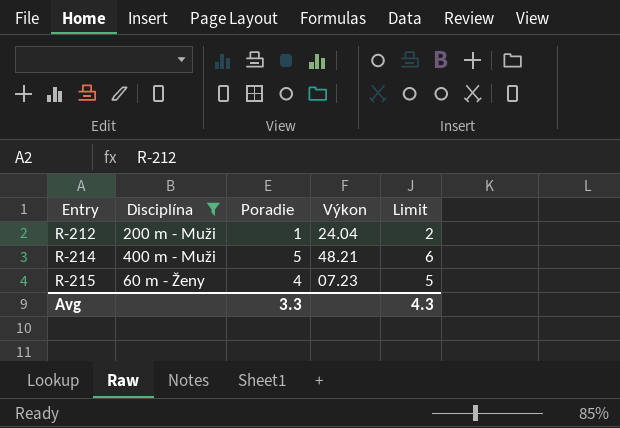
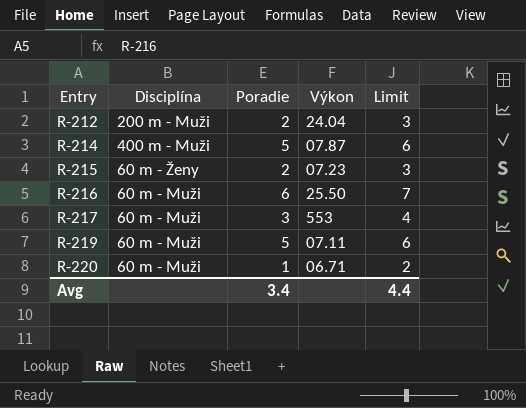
filter: Disciplína != 60 m - Muži -> none
R-212 | Poradie: 1 -> 2
R-212 | Limit: 2 -> 3
R-214 | Výkon: 48.21 -> 07.87
R-215 | Poradie: 4 -> 2
R-215 | Limit: 5 -> 3
Avg | Poradie: 3.3 -> 3.4
Avg | Limit: 4.3 -> 4.4

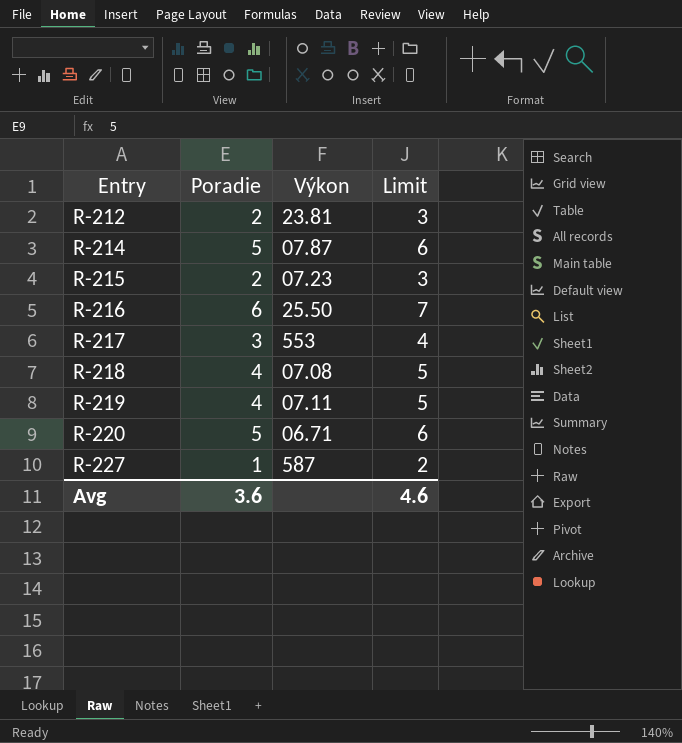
column Disciplína | position: 2 -> none
R-212 | Výkon: 24.04 -> 23.81
row R-218: none -> 4 | 07.08 | 5
R-219 | Poradie: 5 -> 4
R-219 | Limit: 6 -> 5
R-220 | Poradie: 1 -> 5
R-220 | Limit: 2 -> 6
row R-227: none -> 1 | 587 | 2
Avg | Poradie: 3.4 -> 3.6
Avg | Limit: 4.4 -> 4.6

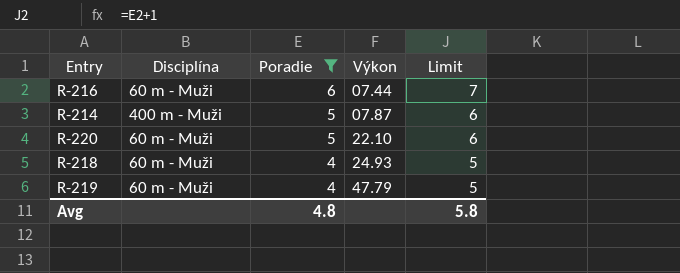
filter: none -> Poradie >= 4
row order: Entry ascending -> Poradie descending
column Disciplína | position: none -> 2
R-216 | Výkon: 25.50 -> 07.44
R-220 | Výkon: 06.71 -> 22.10
R-218 | Výkon: 07.08 -> 24.93
R-219 | Výkon: 07.11 -> 47.79
Avg | Poradie: 3.6 -> 4.8
Avg | Limit: 4.6 -> 5.8

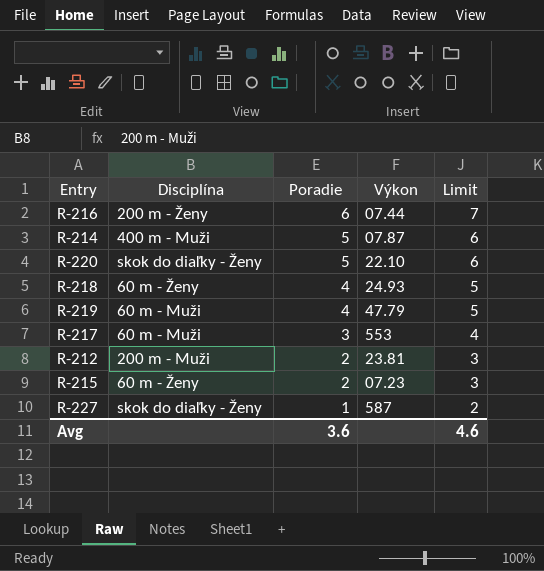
filter: Poradie >= 4 -> none
R-216 | Disciplína: 60 m - Muži -> 200 m - Ženy
R-220 | Disciplína: 60 m - Muži -> skok do diaľky - Ženy
R-218 | Disciplína: 60 m - Muži -> 60 m - Ženy
Avg | Poradie: 4.8 -> 3.6
Avg | Limit: 5.8 -> 4.6

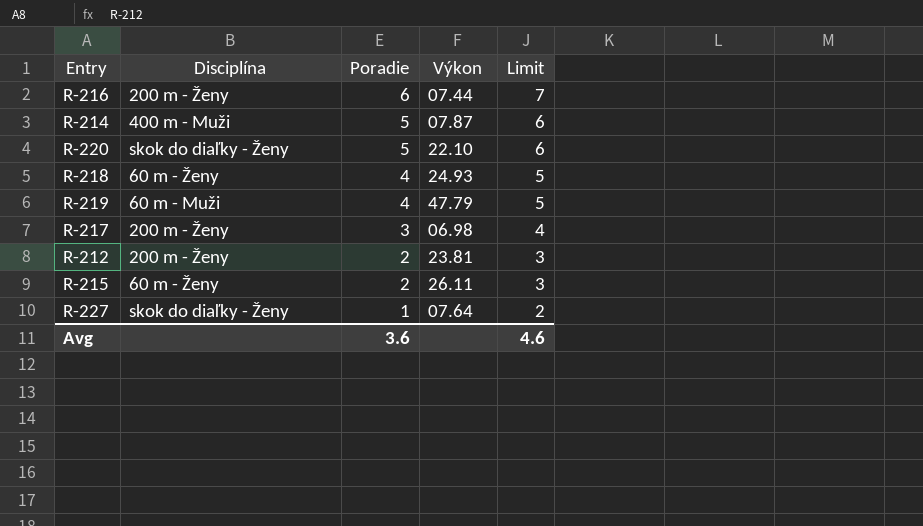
R-217 | Disciplína: 60 m - Muži -> 200 m - Ženy
R-217 | Výkon: 553 -> 06.98
R-212 | Disciplína: 200 m - Muži -> 200 m - Ženy
R-215 | Výkon: 07.23 -> 26.11
R-227 | Výkon: 587 -> 07.64

